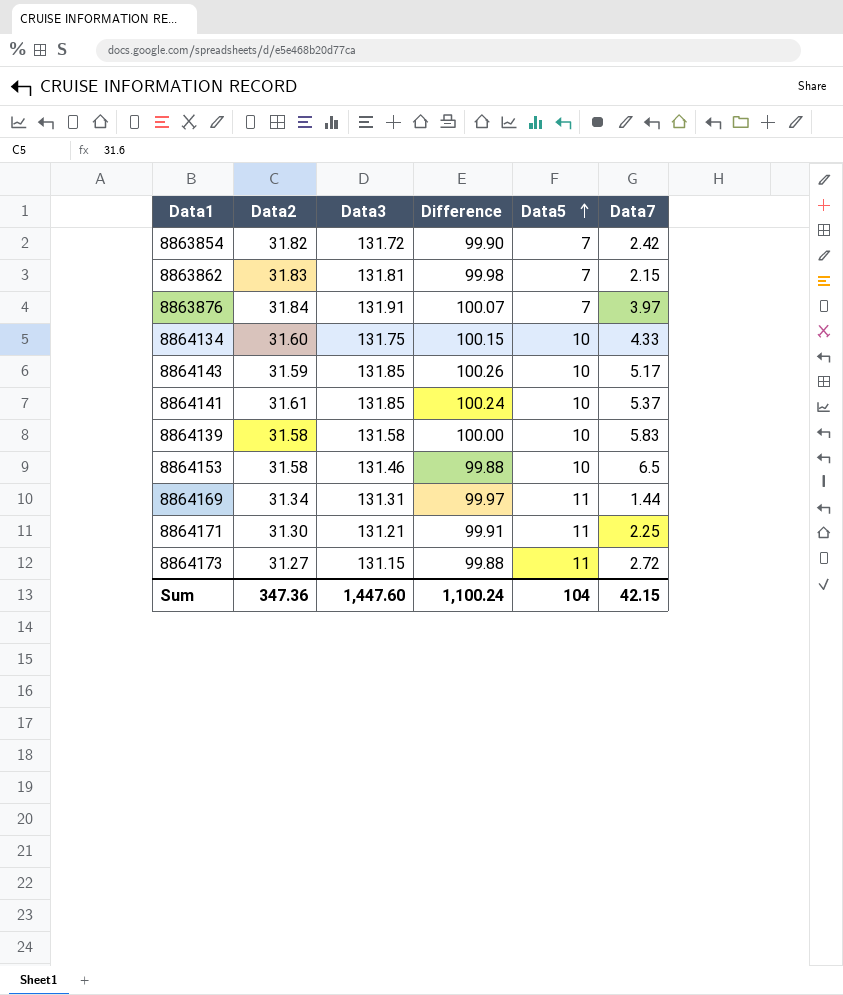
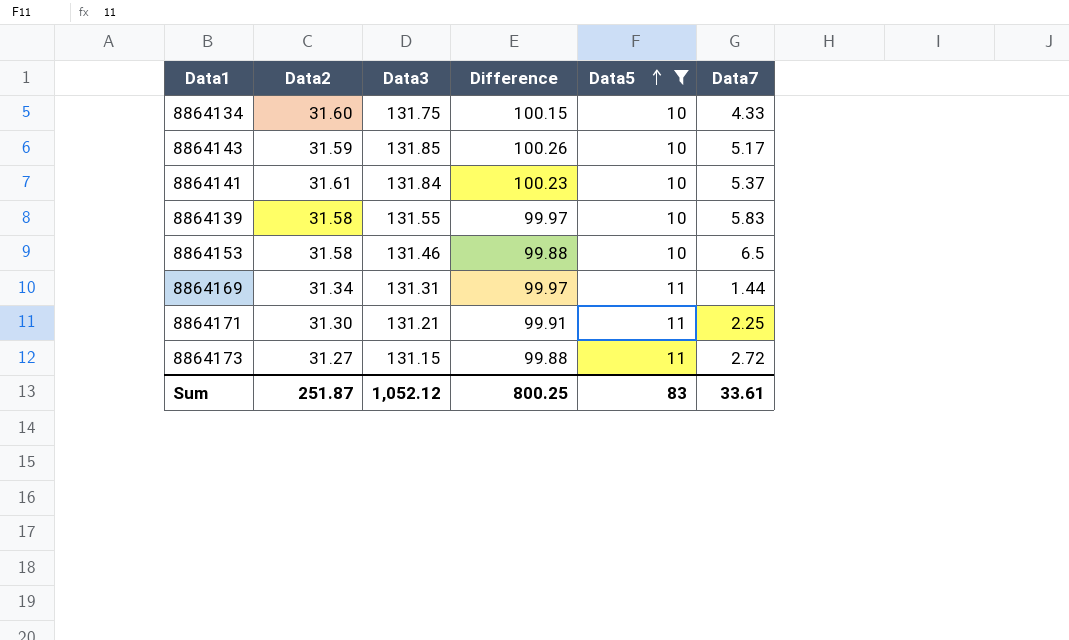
filter: none -> Data5 != 7
8864141 | Data3: 131.85 -> 131.84
8864141 | Difference: 100.24 -> 100.23
8864139 | Data3: 131.58 -> 131.55
8864139 | Difference: 100.00 -> 99.97
Sum | Data2: 347.36 -> 251.87
Sum | Data3: 1,447.60 -> 1,052.12
Sum | Difference: 1,100.24 -> 800.25
Sum | Data5: 104 -> 83
Sum | Data7: 42.15 -> 33.61

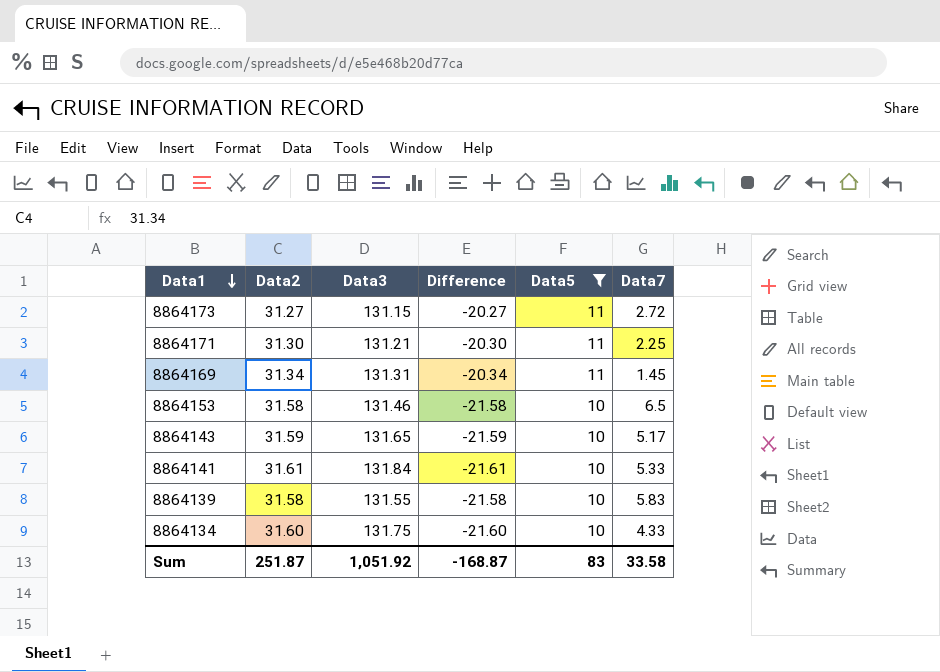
row order: Data5 ascending -> Data1 descending
column Difference | formula: [Data3] - [Data2] -> [Data5] - [Data2]
8864169 | Data7: 1.44 -> 1.45
8864143 | Data3: 131.85 -> 131.65
8864141 | Data7: 5.37 -> 5.33
Sum | Data3: 1,052.12 -> 1,051.92
Sum | Difference: 800.25 -> -168.87
Sum | Data7: 33.61 -> 33.58

